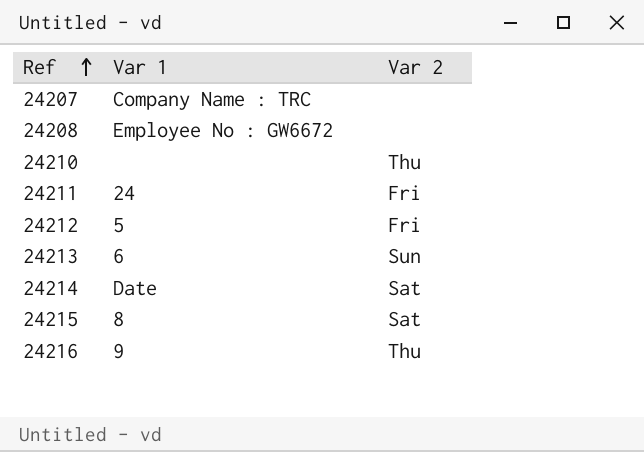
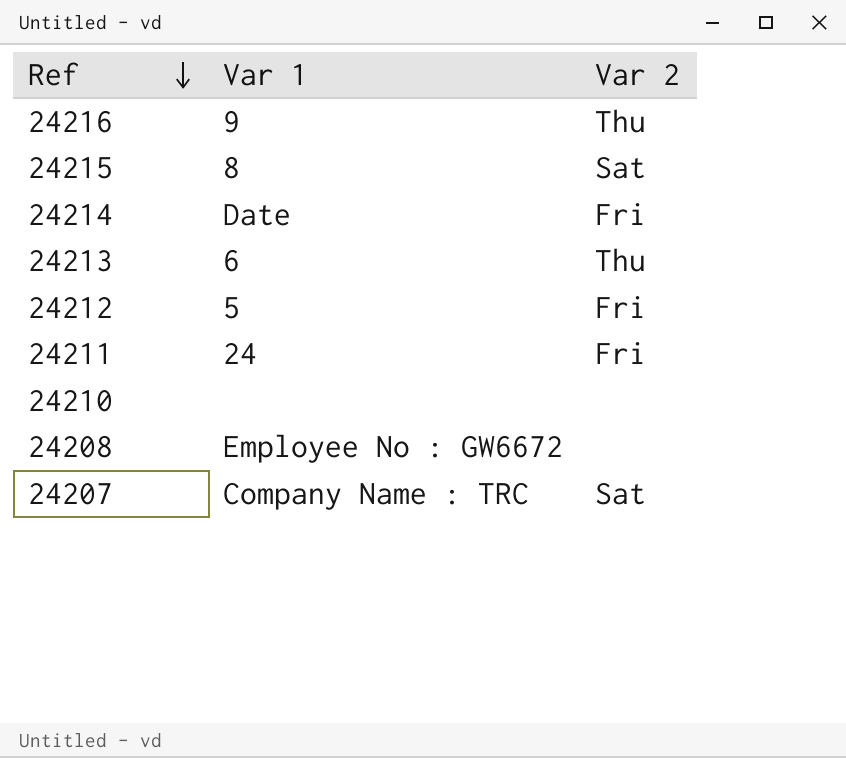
row order: Ref ascending -> Ref descending
24214 | Var 2: Sat -> Fri
24213 | Var 2: Sun -> Thu
24210 | Var 2: Thu -> none
24207 | Var 2: none -> Sat

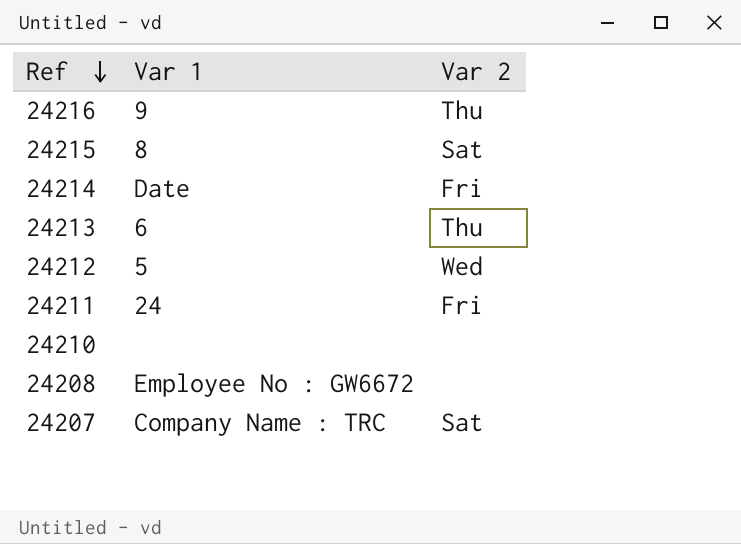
24212 | Var 2: Fri -> Wed

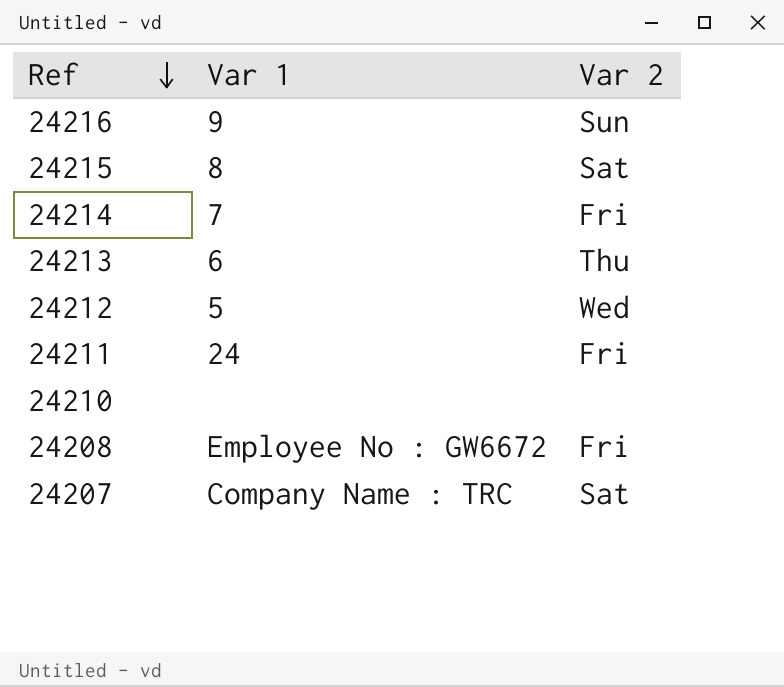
24216 | Var 2: Thu -> Sun
24214 | Var 1: Date -> 7
24208 | Var 2: none -> Fri

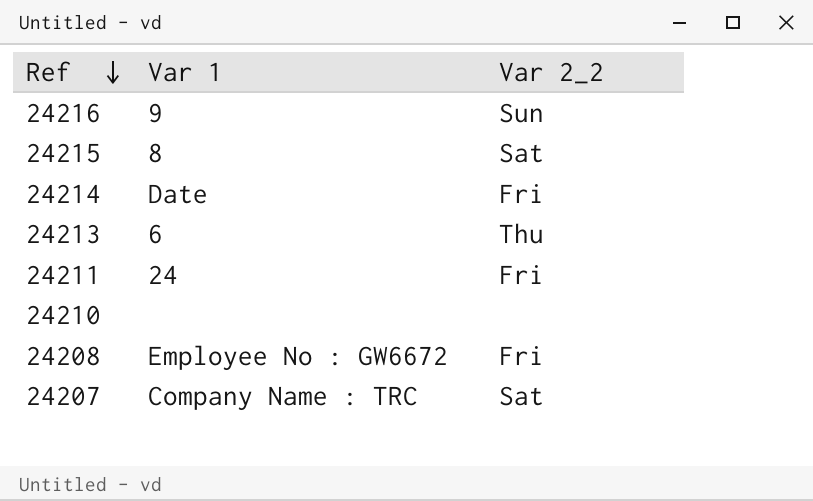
column name: Var 2 -> Var 2_2
row 24212: 5 | Wed -> none
24214 | Var 1: 7 -> Date

